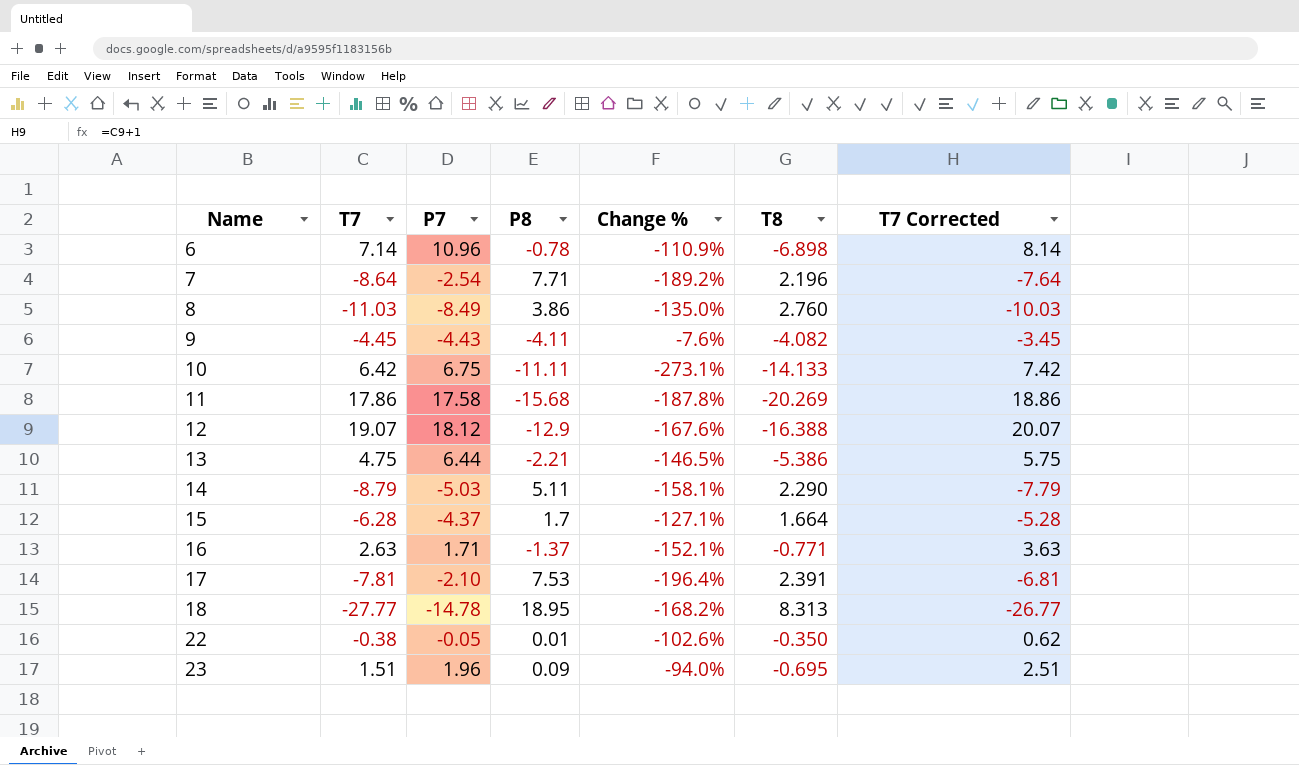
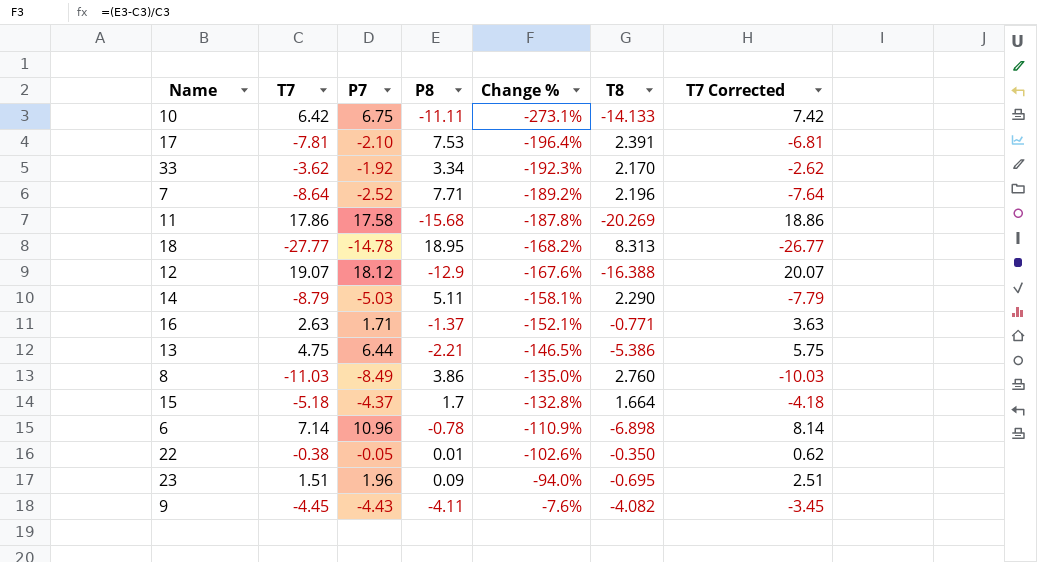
row order: Name ascending -> Change % ascending
row 33: none -> -3.62 | -1.92 | 3.34 | -192.3% | 2.170 | -2.62
7 | P7: -2.54 -> -2.52
15 | T7: -6.28 -> -5.18
15 | Change %: -127.1% -> -132.8%
15 | T7 Corrected: -5.28 -> -4.18

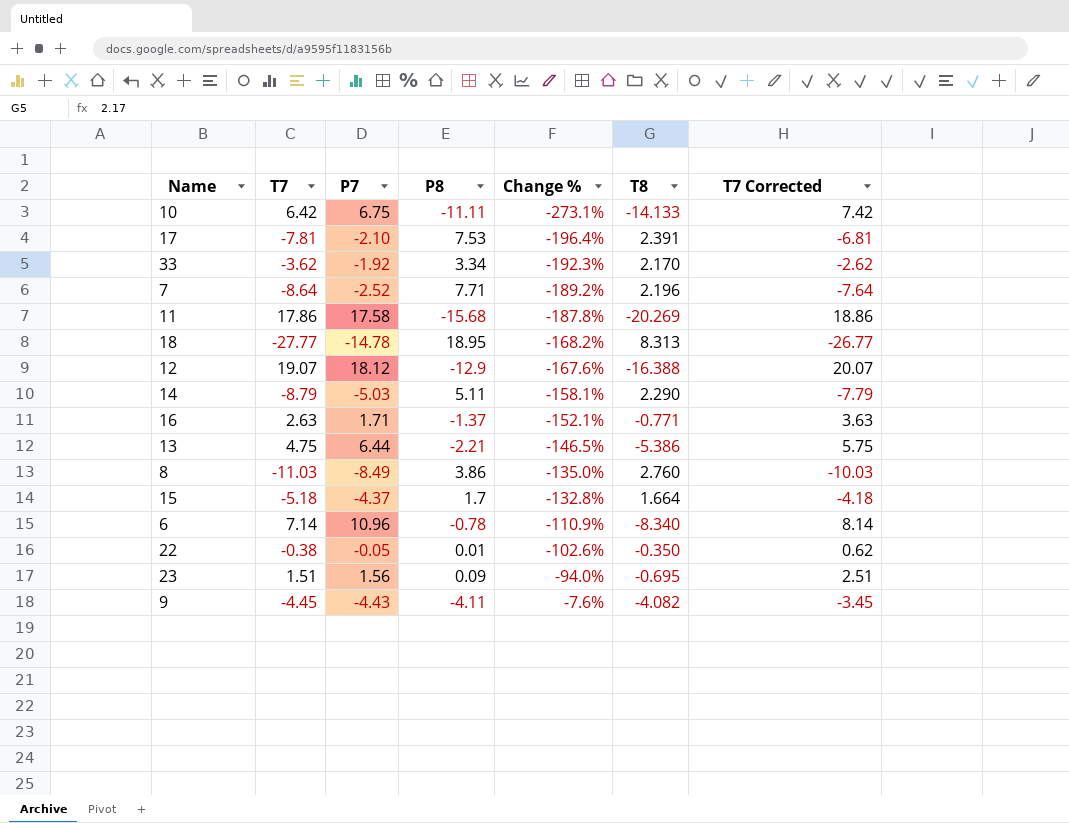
6 | T8: -6.898 -> -8.340
23 | P7: 1.96 -> 1.56

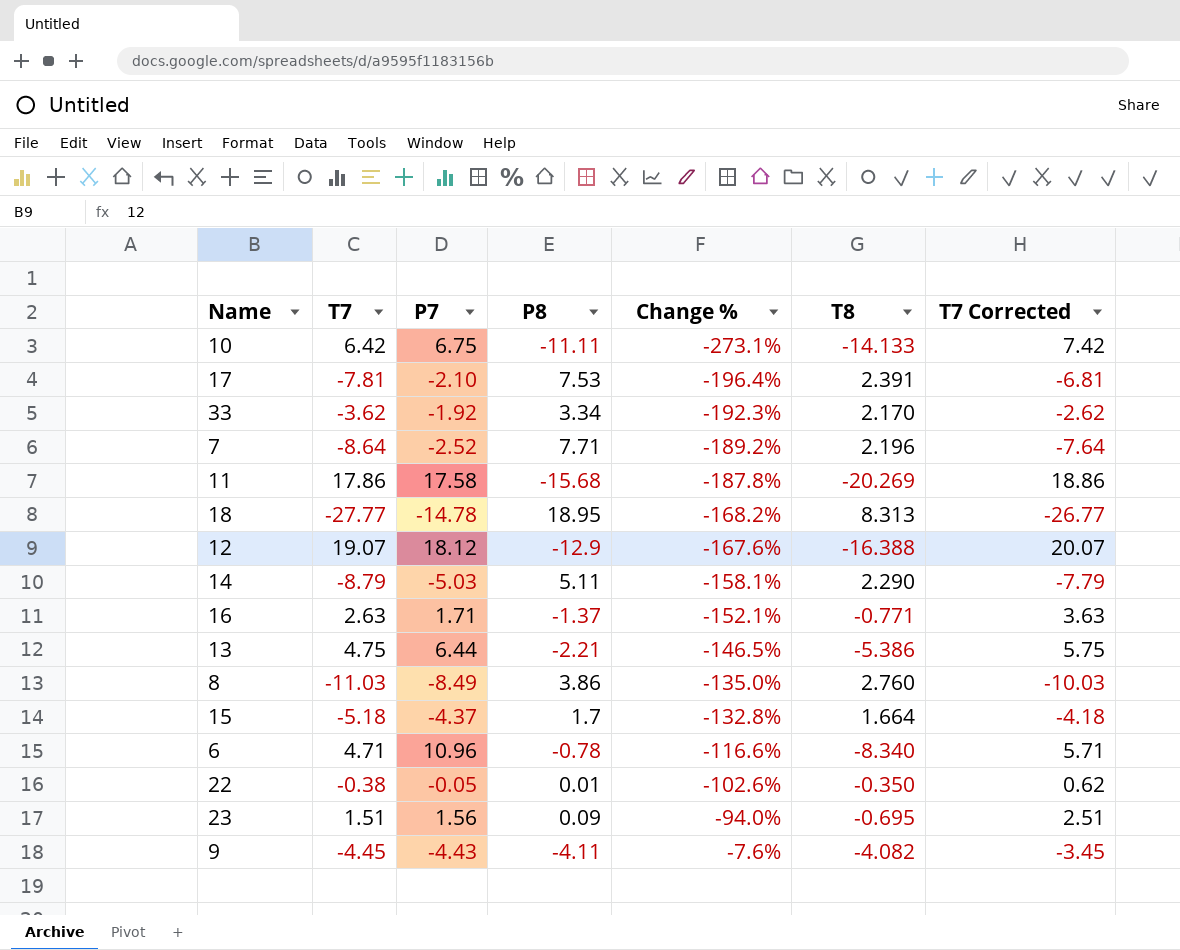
6 | T7: 7.14 -> 4.71
6 | Change %: -110.9% -> -116.6%
6 | T7 Corrected: 8.14 -> 5.71

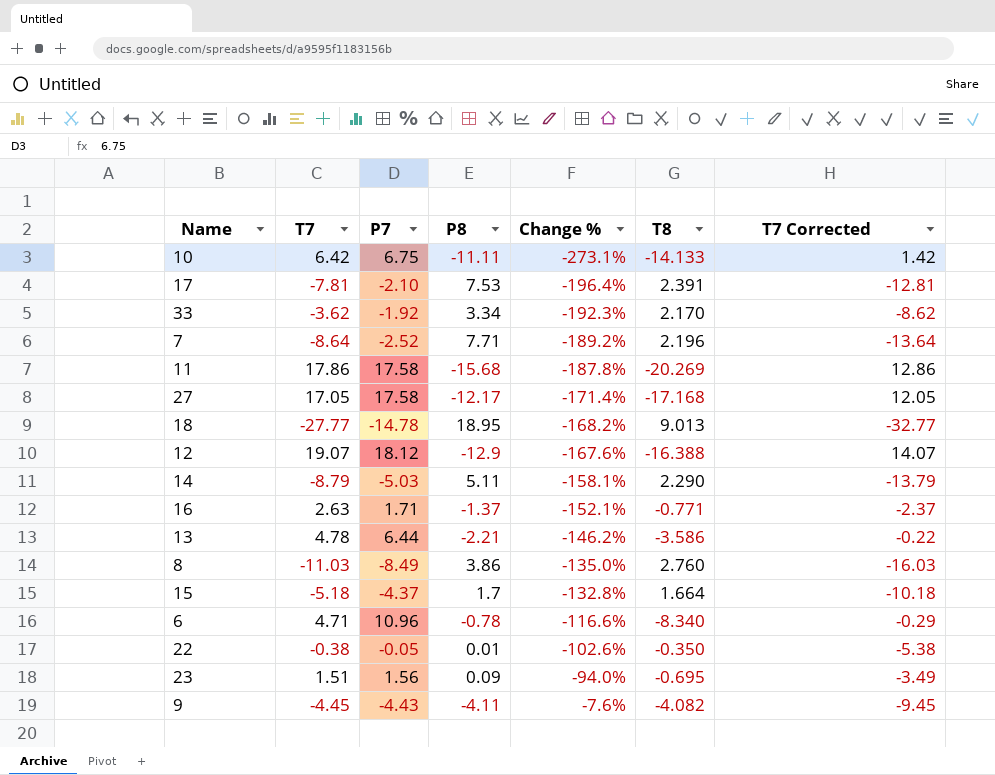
column T7 Corrected | formula: [T7] + 1 -> [T7] - 5
row 27: none -> 17.05 | 17.58 | -12.17 | -171.4% | -17.168 | 12.05
18 | T8: 8.313 -> 9.013
13 | T7: 4.75 -> 4.78
13 | Change %: -146.5% -> -146.2%
13 | T8: -5.386 -> -3.586

